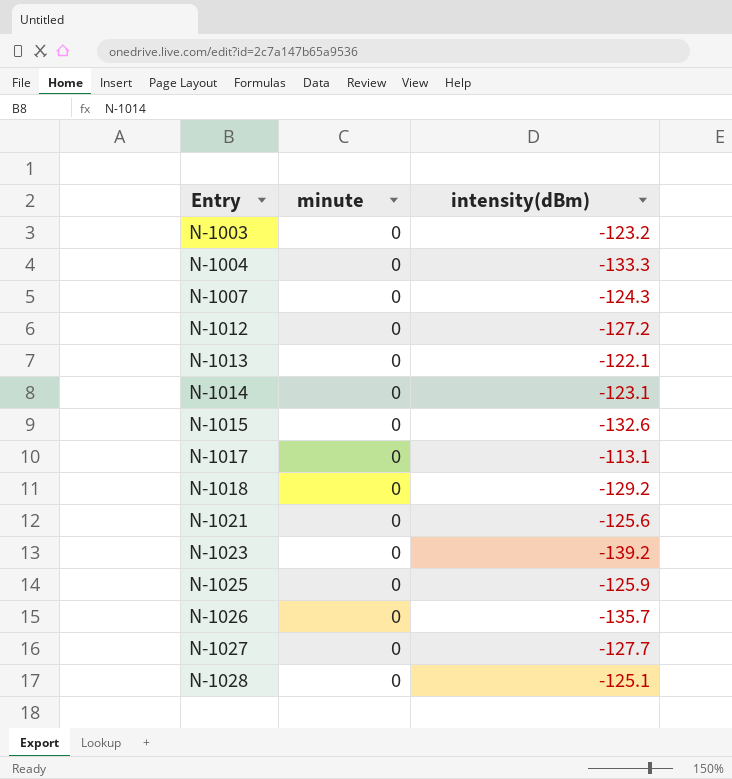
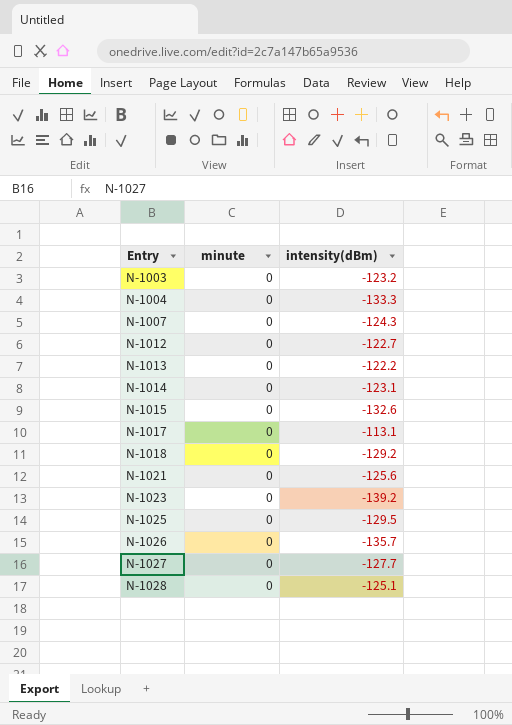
N-1012 | intensity(dBm): -127.2 -> -122.7
N-1013 | intensity(dBm): -122.1 -> -122.2
N-1025 | intensity(dBm): -125.9 -> -129.5

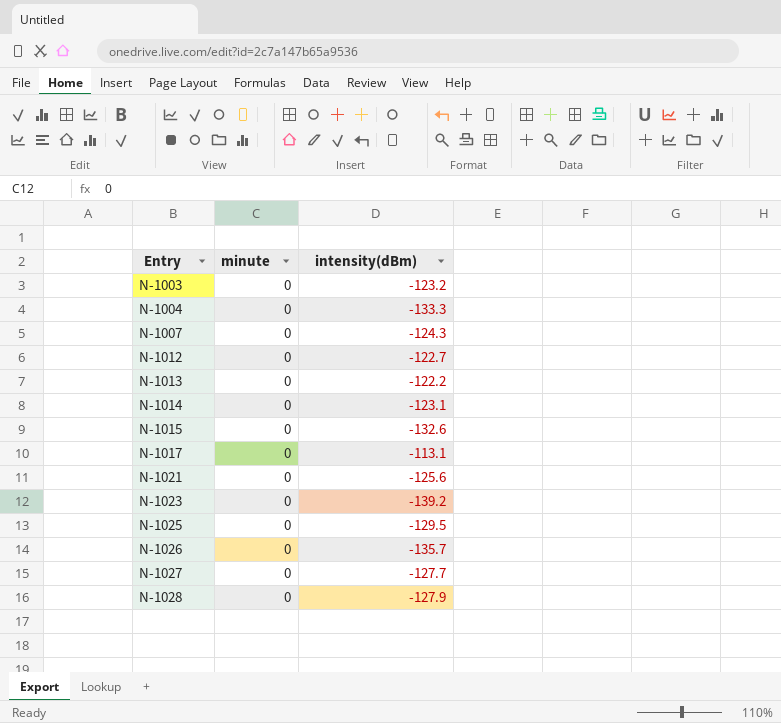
row N-1018: 0 | -129.2 -> none
N-1028 | intensity(dBm): -125.1 -> -127.9

